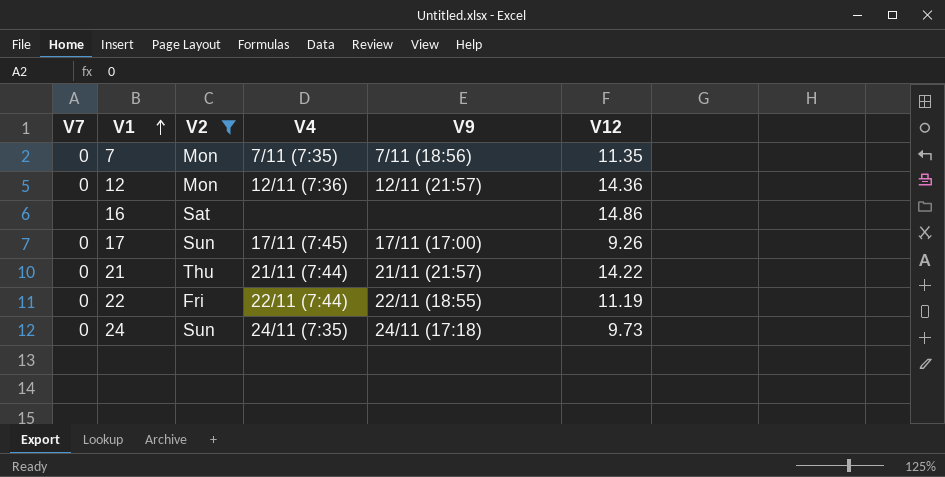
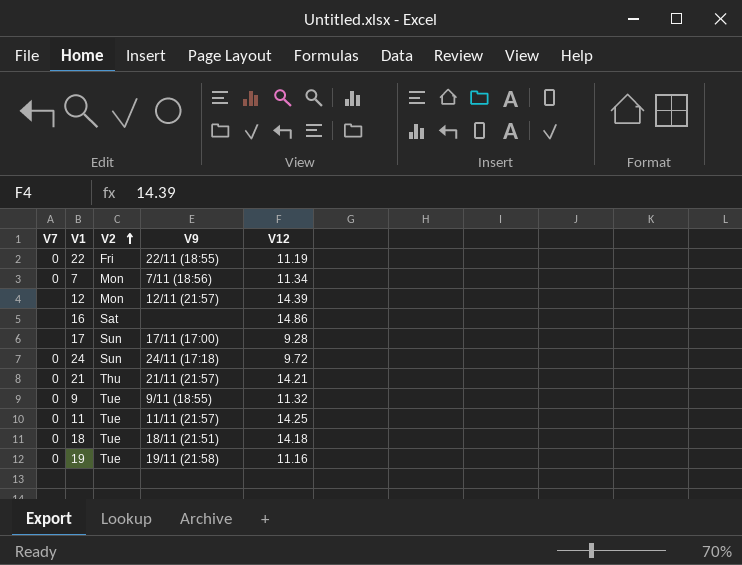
filter: V2 != Tue -> none
row order: V1 ascending -> V2 ascending
column V4 | position: 4 -> none
7 | V12: 11.35 -> 11.34
12 | V7: 0 -> none
12 | V12: 14.36 -> 14.39
17 | V7: 0 -> none
17 | V12: 9.26 -> 9.28
24 | V12: 9.73 -> 9.72
21 | V12: 14.22 -> 14.21

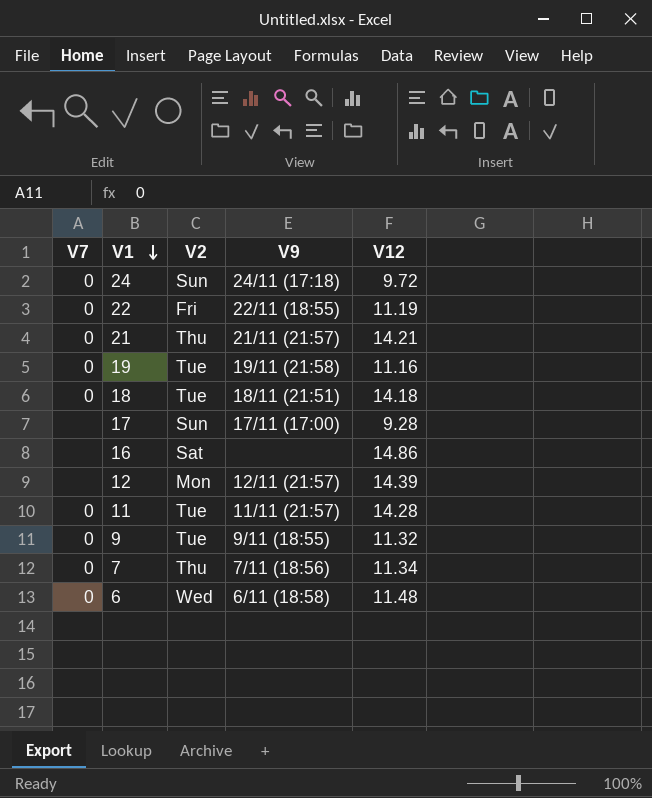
row order: V2 ascending -> V1 descending
11 | V12: 14.25 -> 14.28
7 | V2: Mon -> Thu
row 6: none -> 0 | Wed | 6/11 (18:58) | 11.48

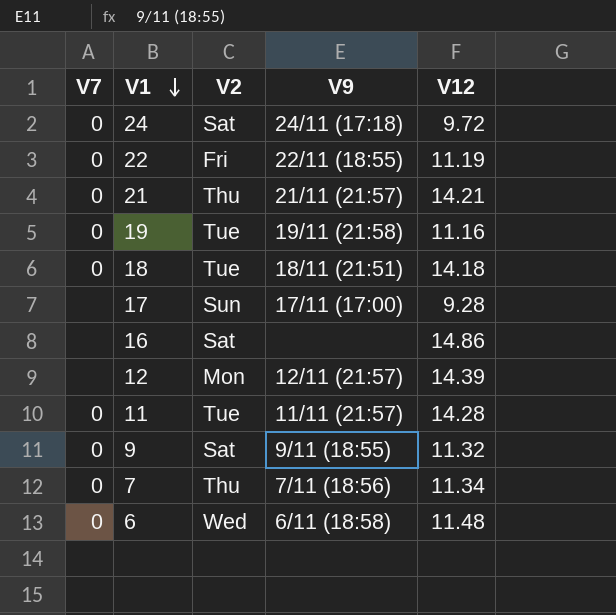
24 | V2: Sun -> Sat
9 | V2: Tue -> Sat

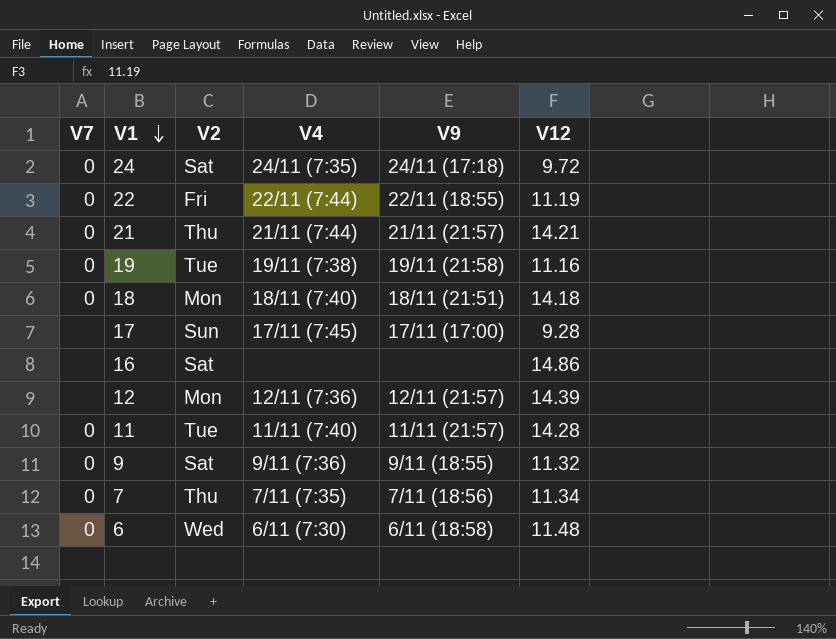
column V4 | position: none -> 4
18 | V2: Tue -> Mon

